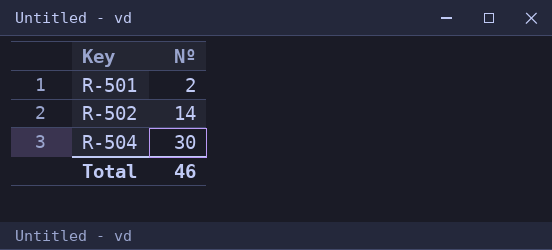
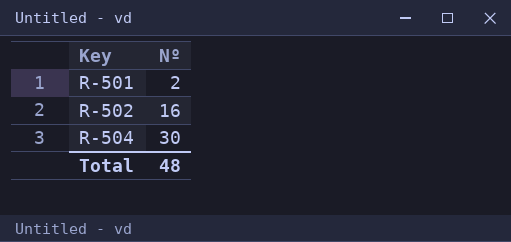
R-502 | Nº: 14 -> 16
Total | Nº: 46 -> 48

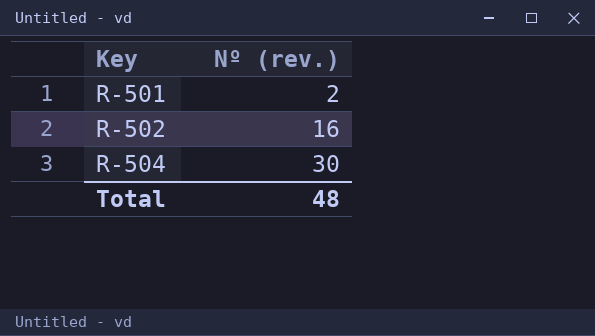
column name: Nº -> Nº (rev.)

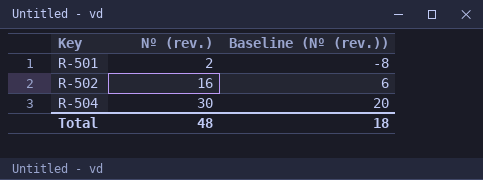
column Baseline (Nº (rev.)) | formula: none -> [Nº (rev.)] - 10

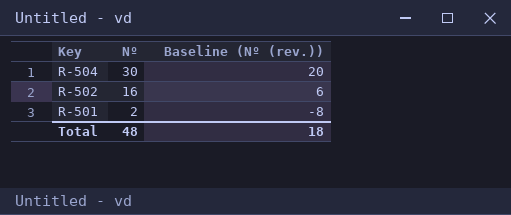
row order: Key ascending -> Key descending
column name: Nº (rev.) -> Nº

